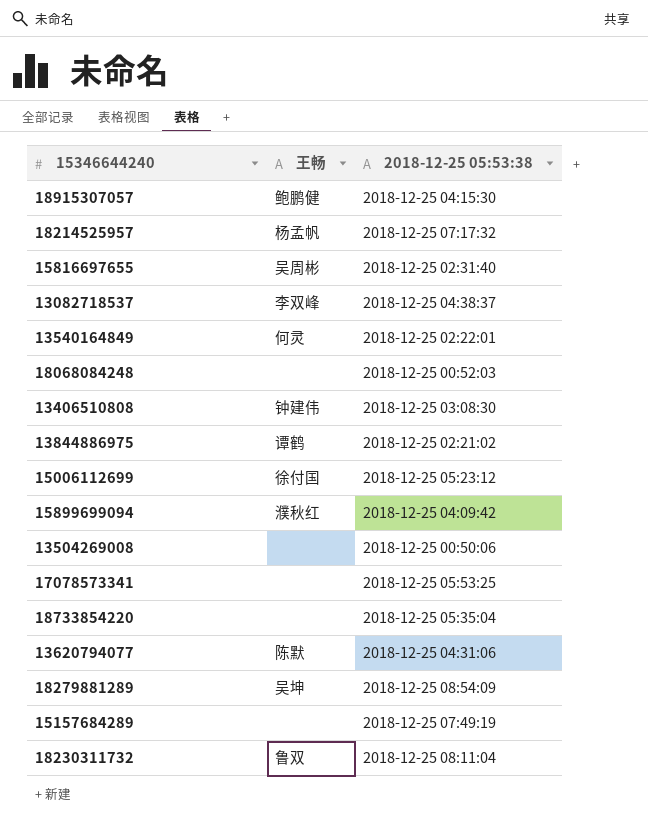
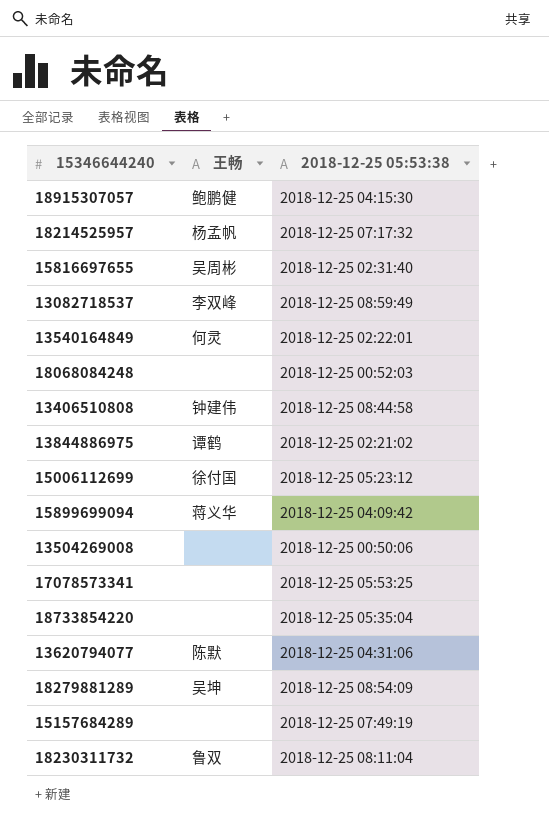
13082718537 | 2018-12-25 05:53:38: 2018-12-25 04:38:37 -> 2018-12-25 08:59:49
13406510808 | 2018-12-25 05:53:38: 2018-12-25 03:08:30 -> 2018-12-25 08:44:58
15899699094 | 王畅: 濮秋红 -> 蒋义华

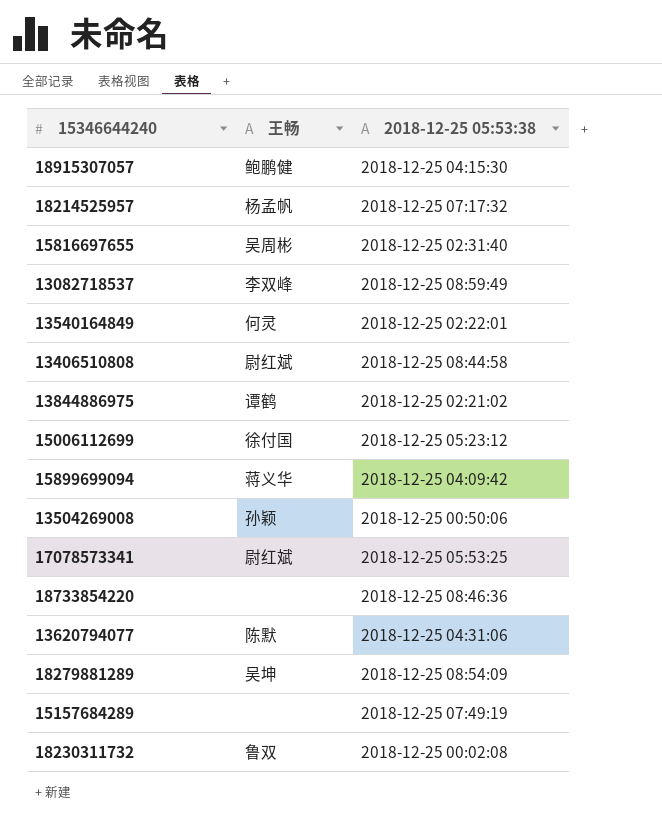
row 18068084248: none | 2018-12-25 00:52:03 -> none
13406510808 | 王畅: 钟建伟 -> 尉红斌
13504269008 | 王畅: none -> 孙颖
17078573341 | 王畅: none -> 尉红斌
18733854220 | 2018-12-25 05:53:38: 2018-12-25 05:35:04 -> 2018-12-25 08:46:36
18230311732 | 2018-12-25 05:53:38: 2018-12-25 08:11:04 -> 2018-12-25 00:02:08

